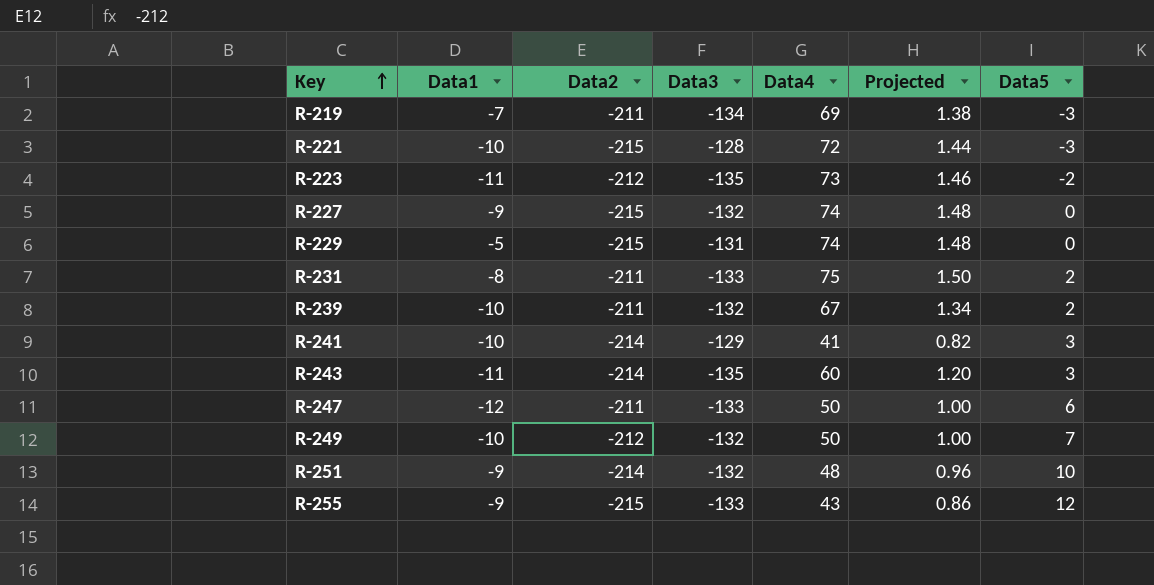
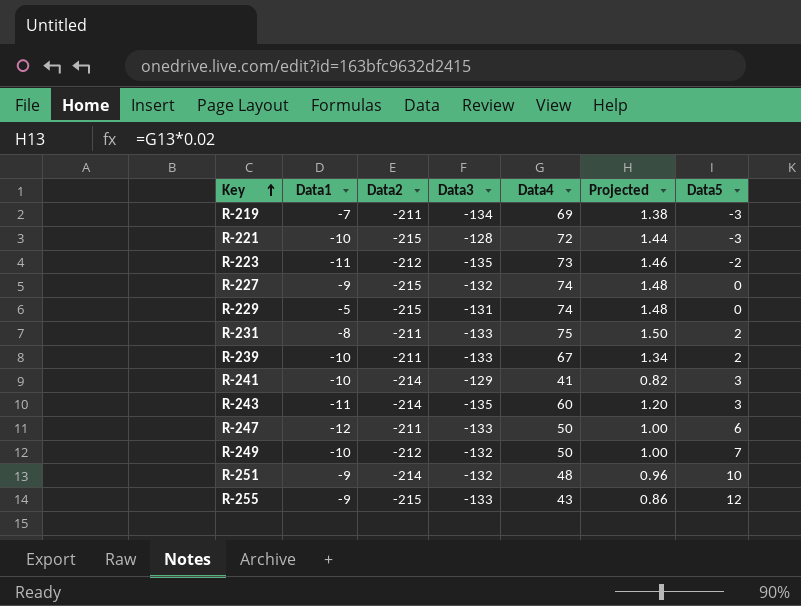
R-239 | Data3: -132 -> -133

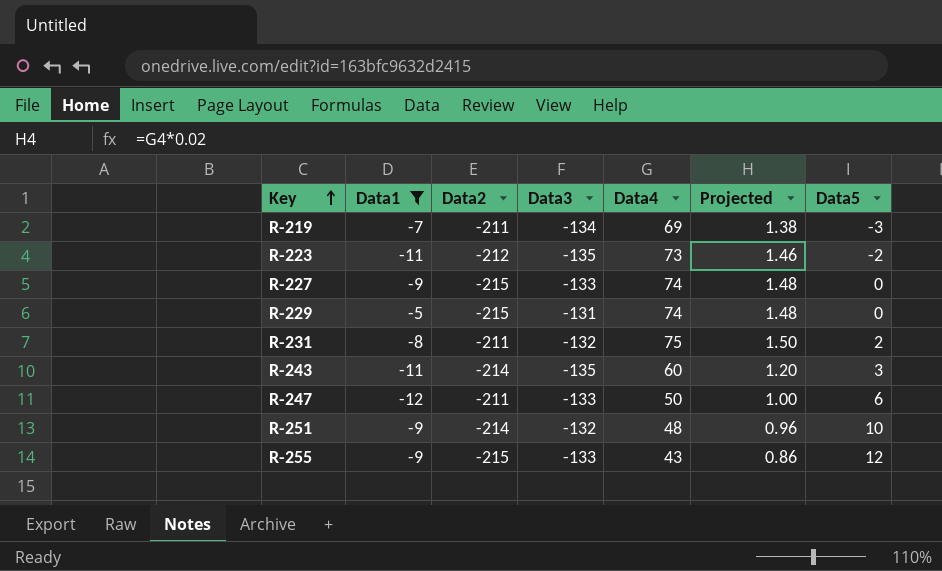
filter: none -> Data1 != -10
R-227 | Data3: -132 -> -133
R-231 | Data3: -133 -> -132

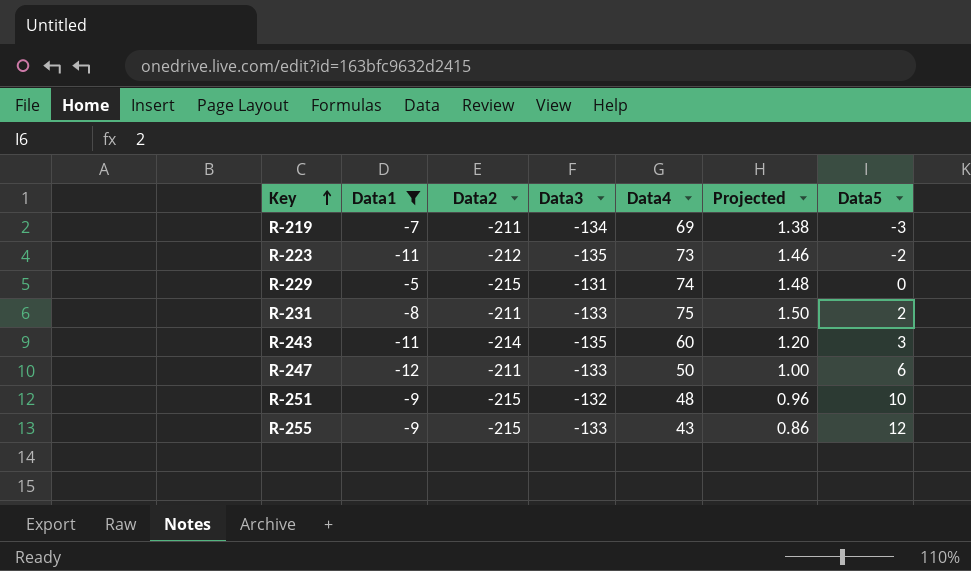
row R-227: -9 | -215 | -133 | 74 | 1.48 | 0 -> none
R-231 | Data3: -132 -> -133
R-251 | Data2: -214 -> -215

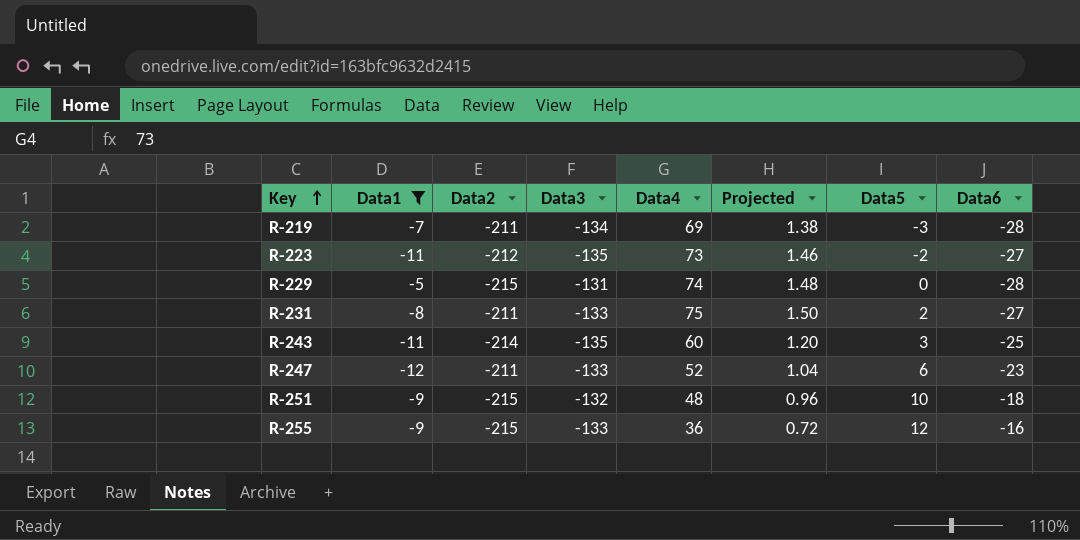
column Data6 | position: none -> 8
R-247 | Data4: 50 -> 52
R-247 | Projected: 1.00 -> 1.04
R-255 | Data4: 43 -> 36
R-255 | Projected: 0.86 -> 0.72

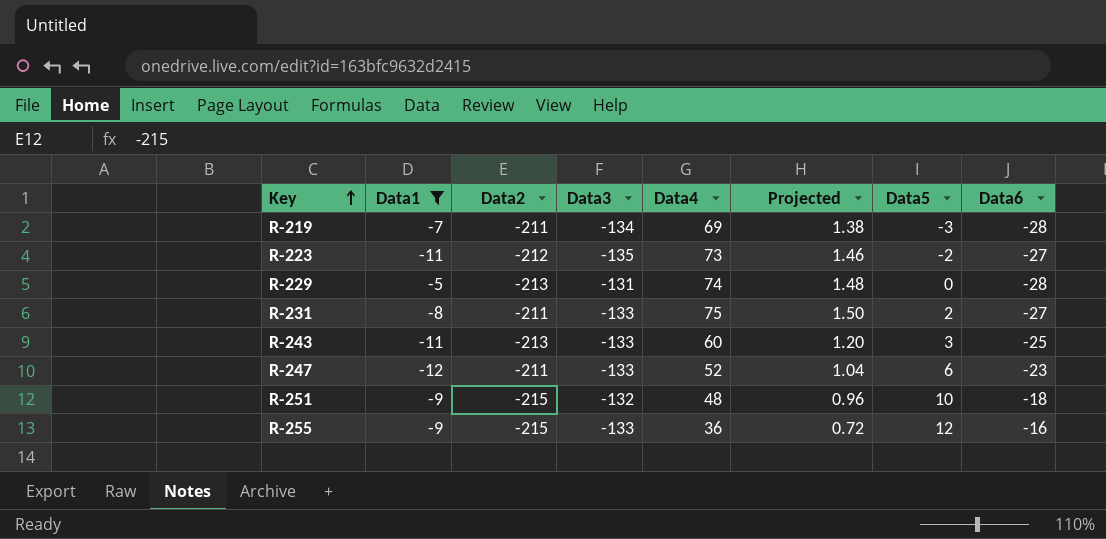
R-229 | Data2: -215 -> -213
R-243 | Data2: -214 -> -213
R-243 | Data3: -135 -> -133

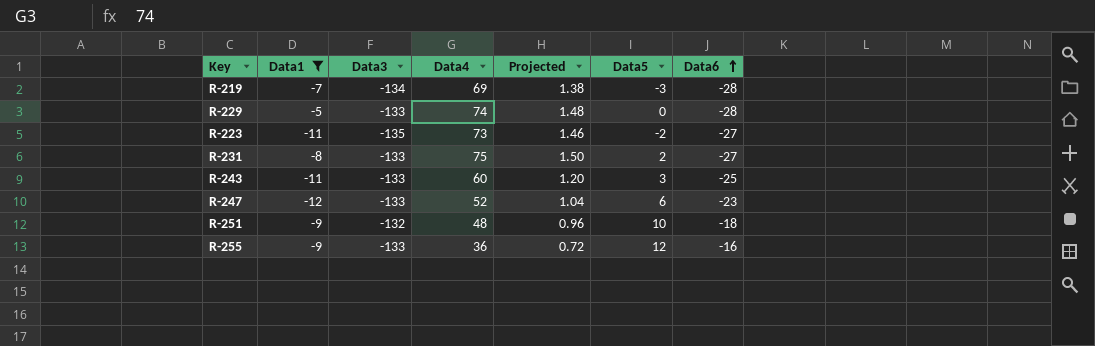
row order: Key ascending -> Data6 ascending
column Data2 | position: 3 -> none
R-229 | Data3: -131 -> -133

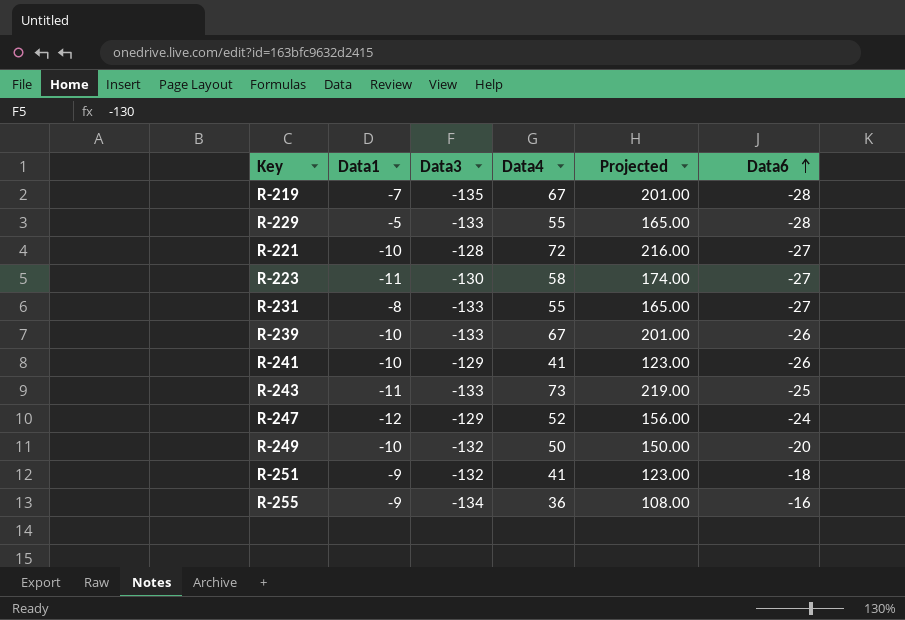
filter: Data1 != -10 -> none
column Data5 | position: 6 -> none
column Projected | formula: [Data4] * 0.02 -> [Data4] * 3
R-219 | Data3: -134 -> -135
R-219 | Data4: 69 -> 67
R-229 | Data4: 74 -> 55
R-223 | Data3: -135 -> -130
R-223 | Data4: 73 -> 58
R-231 | Data4: 75 -> 55
R-243 | Data4: 60 -> 73
R-247 | Data3: -133 -> -129
R-247 | Data6: -23 -> -24
R-251 | Data4: 48 -> 41
R-255 | Data3: -133 -> -134

